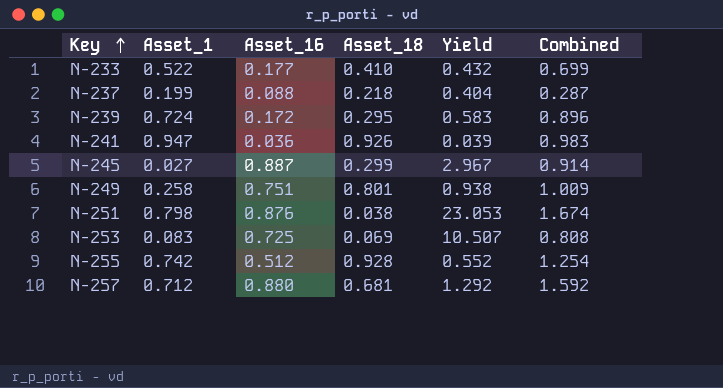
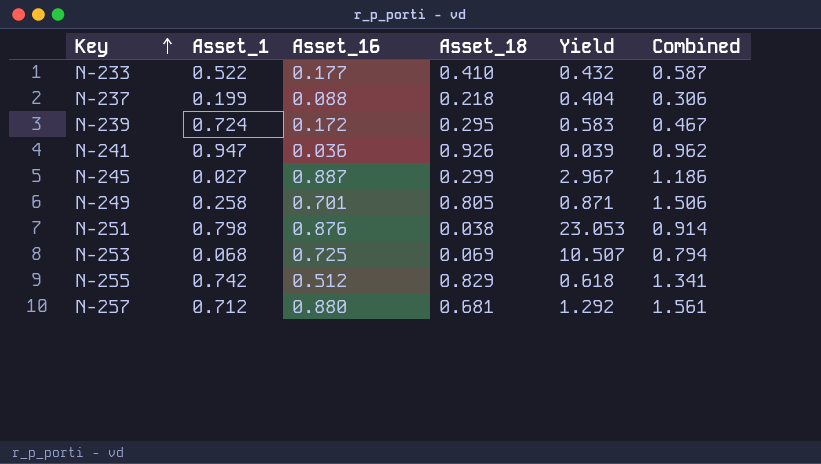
column Combined | formula: [Asset_1] + [Asset_16] -> [Asset_16] + [Asset_18]
N-249 | Asset_16: 0.751 -> 0.701
N-249 | Asset_18: 0.801 -> 0.805
N-249 | Yield: 0.938 -> 0.871
N-253 | Asset_1: 0.083 -> 0.068
N-255 | Asset_18: 0.928 -> 0.829
N-255 | Yield: 0.552 -> 0.618

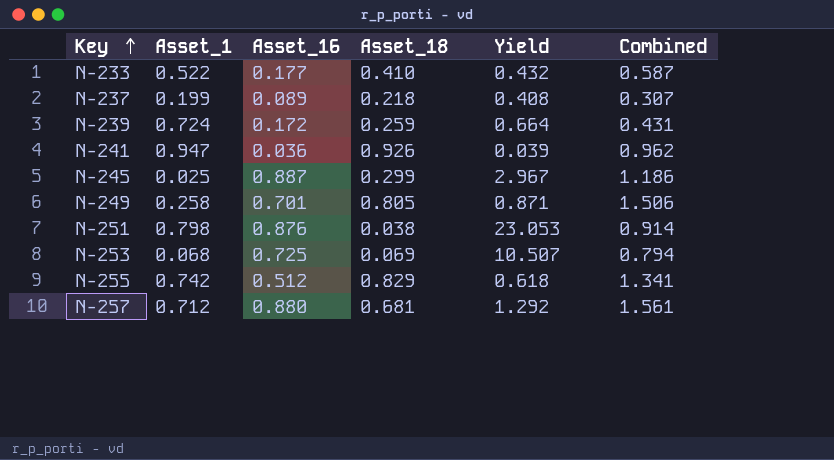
N-237 | Asset_16: 0.088 -> 0.089
N-237 | Yield: 0.404 -> 0.408
N-237 | Combined: 0.306 -> 0.307
N-239 | Asset_18: 0.295 -> 0.259
N-239 | Yield: 0.583 -> 0.664
N-239 | Combined: 0.467 -> 0.431
N-245 | Asset_1: 0.027 -> 0.025

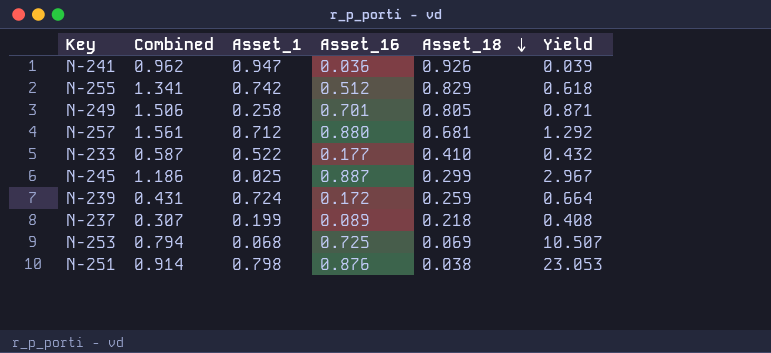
row order: Key ascending -> Asset_18 descending
column Combined | position: 6 -> 2

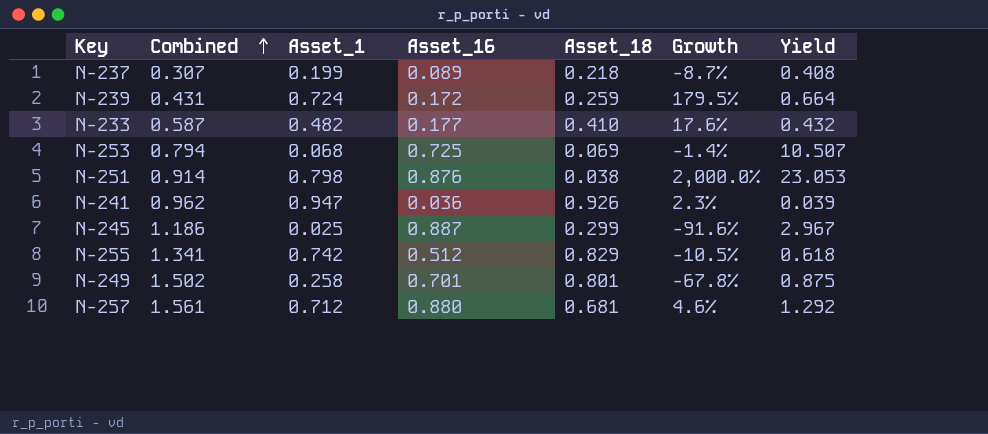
row order: Asset_18 descending -> Combined ascending
column Growth | formula: none -> ([Asset_1] - [Asset_18]) / [Asset_18]
N-233 | Asset_1: 0.522 -> 0.482
N-249 | Combined: 1.506 -> 1.502
N-249 | Asset_18: 0.805 -> 0.801
N-249 | Yield: 0.871 -> 0.875

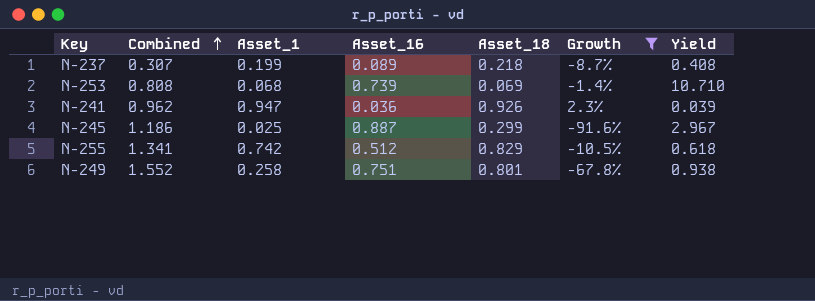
filter: none -> Growth <= 2.3%
N-253 | Combined: 0.794 -> 0.808
N-253 | Asset_16: 0.725 -> 0.739
N-253 | Yield: 10.507 -> 10.710
N-249 | Combined: 1.502 -> 1.552
N-249 | Asset_16: 0.701 -> 0.751
N-249 | Yield: 0.875 -> 0.938

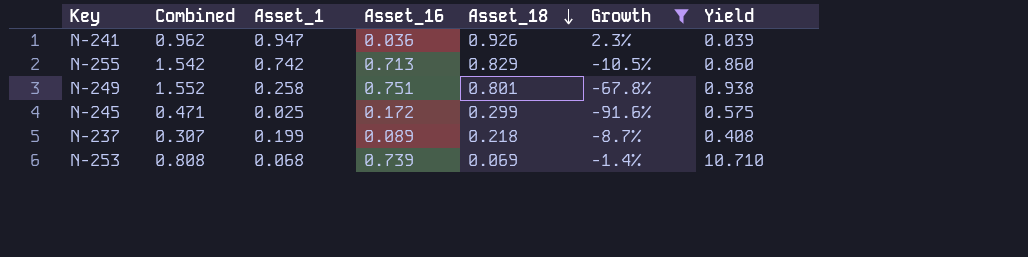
row order: Combined ascending -> Asset_18 descending
N-255 | Combined: 1.341 -> 1.542
N-255 | Asset_16: 0.512 -> 0.713
N-255 | Yield: 0.618 -> 0.860
N-245 | Combined: 1.186 -> 0.471
N-245 | Asset_16: 0.887 -> 0.172
N-245 | Yield: 2.967 -> 0.575

